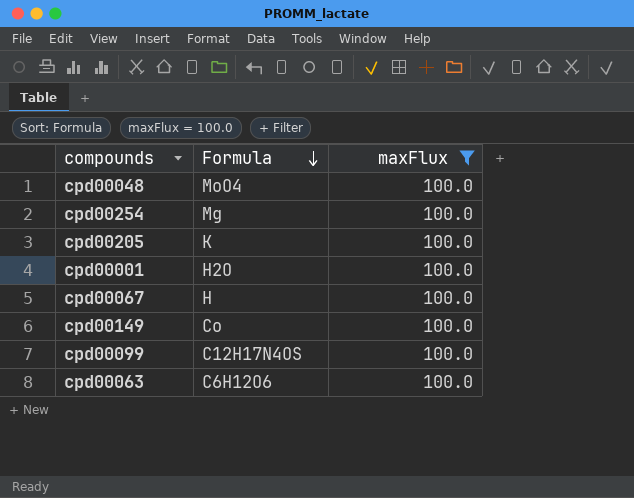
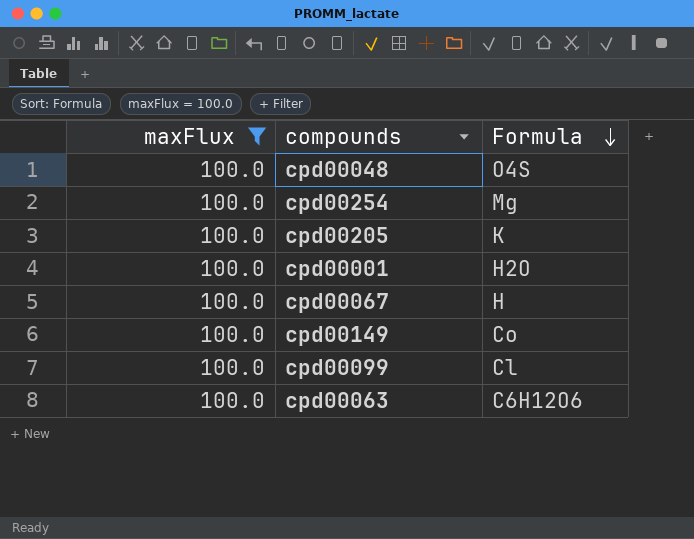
column maxFlux | position: 3 -> 1
cpd00048 | Formula: MoO4 -> O4S
cpd00099 | Formula: C12H17N4OS -> Cl

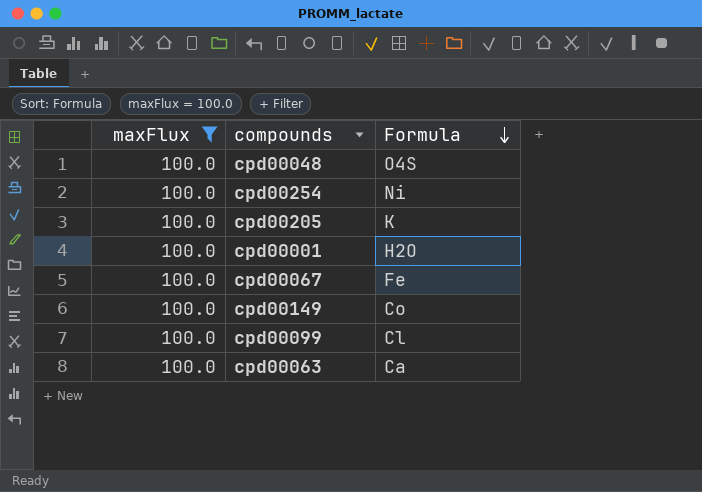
cpd00254 | Formula: Mg -> Ni
cpd00067 | Formula: H -> Fe
cpd00063 | Formula: C6H12O6 -> Ca

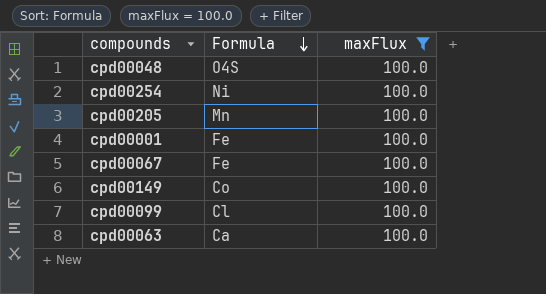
column maxFlux | position: 1 -> 3
cpd00205 | Formula: K -> Mn
cpd00001 | Formula: H2O -> Fe

